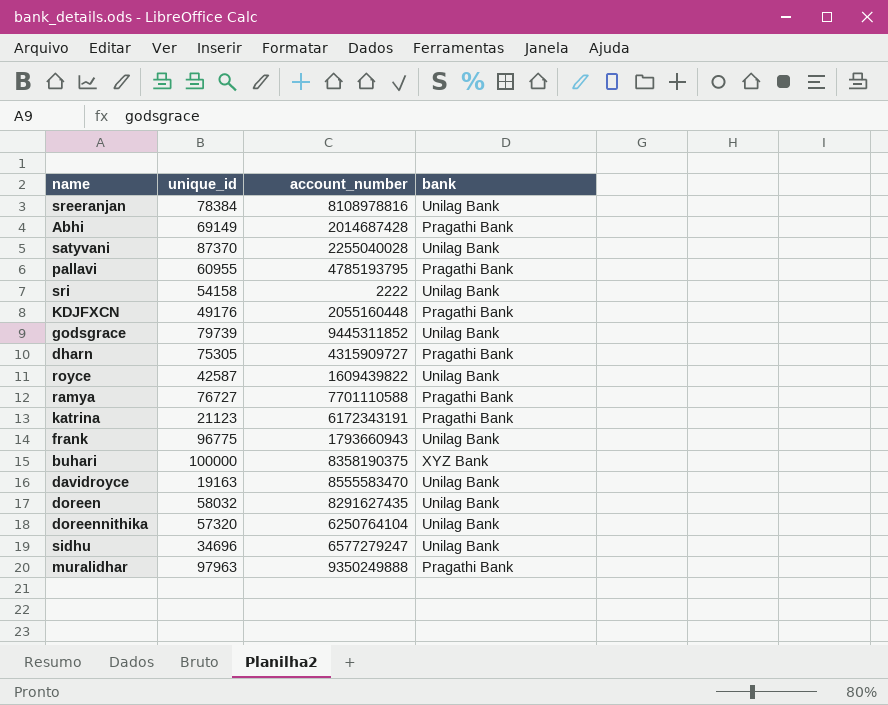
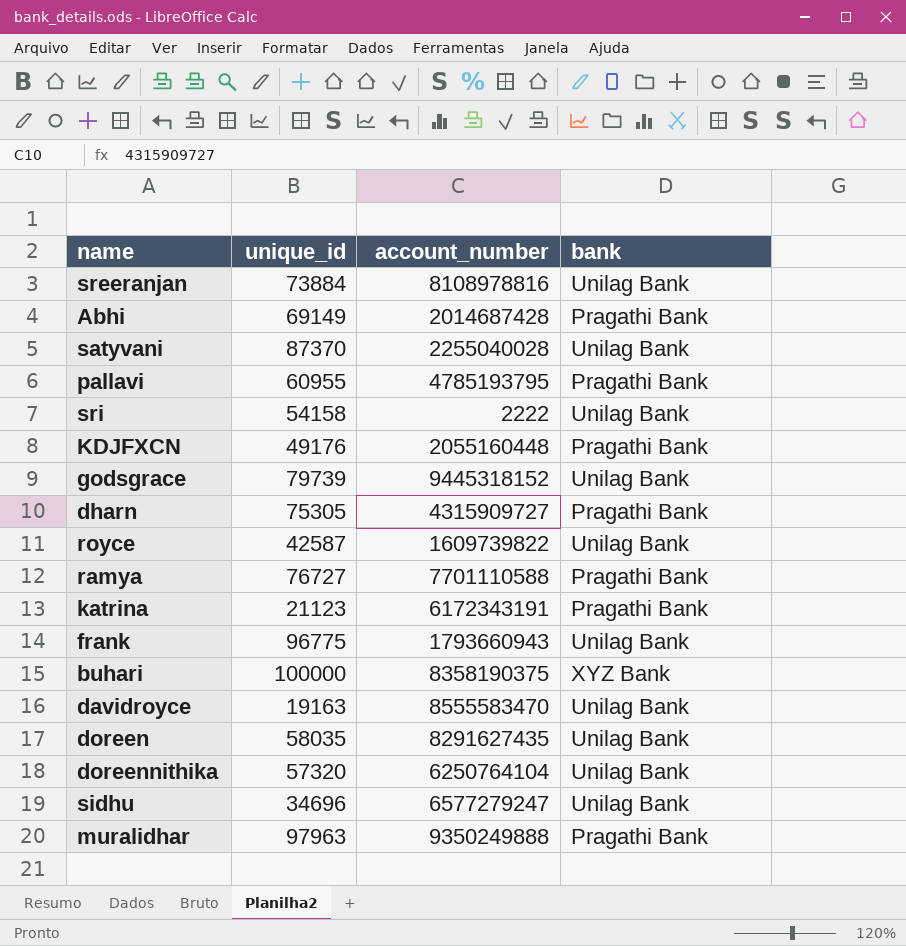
sreeranjan | unique_id: 78384 -> 73884
godsgrace | account_number: 9445311852 -> 9445318152
royce | account_number: 1609439822 -> 1609739822
doreen | unique_id: 58032 -> 58035

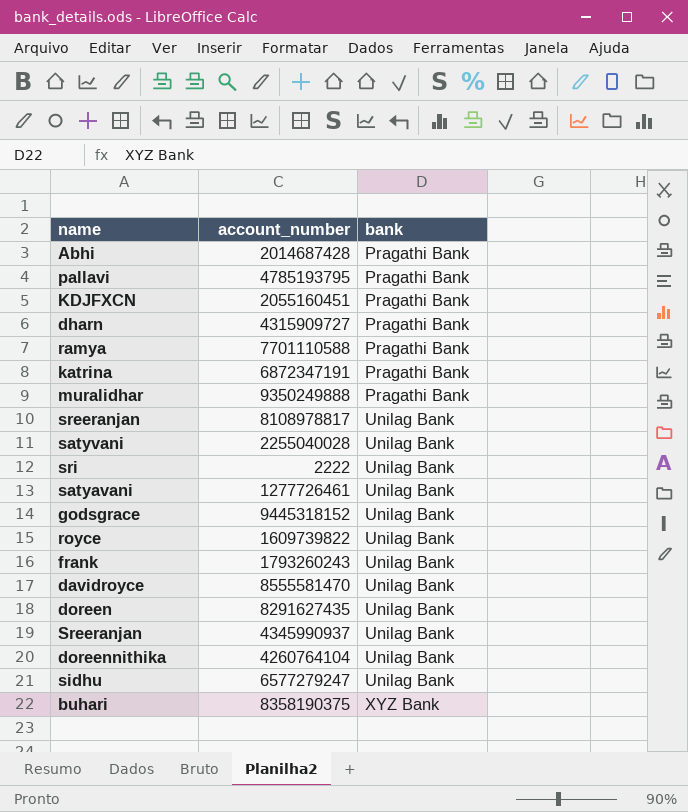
row order: none -> bank ascending
column unique_id | position: 2 -> none
KDJFXCN | account_number: 2055160448 -> 2055160451
katrina | account_number: 6172343191 -> 6872347191
sreeranjan | account_number: 8108978816 -> 8108978817
row satyavani: none -> 1277726461 | Unilag Bank
frank | account_number: 1793660943 -> 1793260243
davidroyce | account_number: 8555583470 -> 8555581470
row Sreeranjan: none -> 4345990937 | Unilag Bank
doreennithika | account_number: 6250764104 -> 4260764104

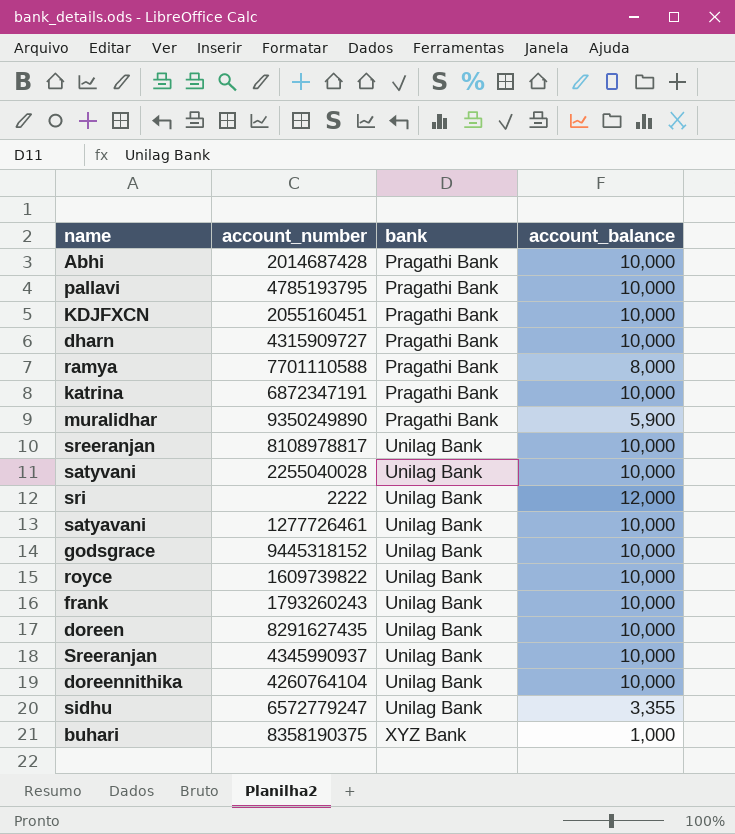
column account_balance | position: none -> 4
row davidroyce: 8555581470 | Unilag Bank -> none
muralidhar | account_number: 9350249888 -> 9350249890
sidhu | account_number: 6577279247 -> 6572779247

